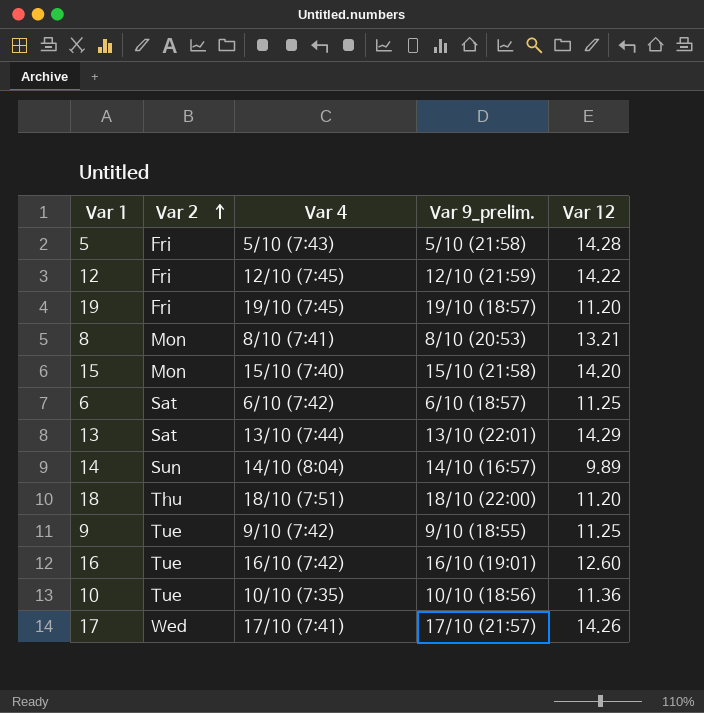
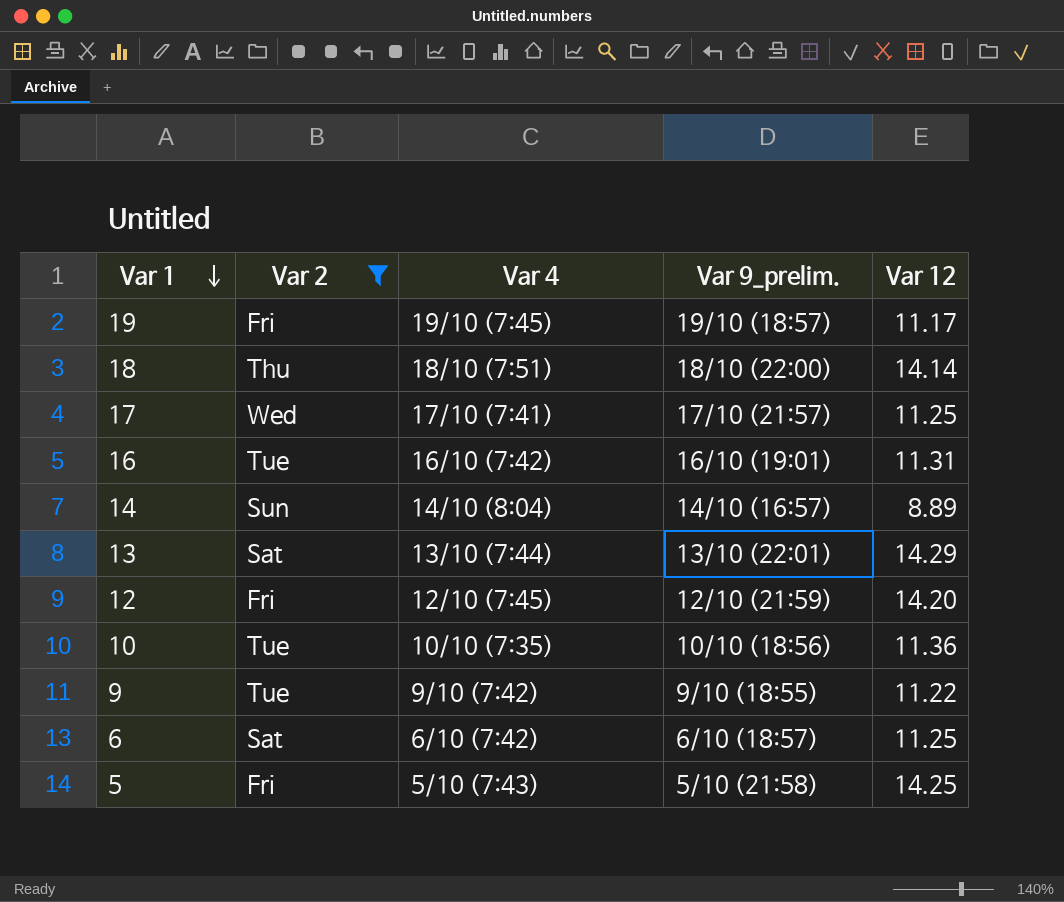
filter: none -> Var 2 != Mon
row order: Var 2 ascending -> Var 1 descending
19 | Var 12: 11.20 -> 11.17
18 | Var 12: 11.20 -> 14.14
17 | Var 12: 14.26 -> 11.25
16 | Var 12: 12.60 -> 11.31
14 | Var 12: 9.89 -> 8.89
12 | Var 12: 14.22 -> 14.20
9 | Var 12: 11.25 -> 11.22
5 | Var 12: 14.28 -> 14.25

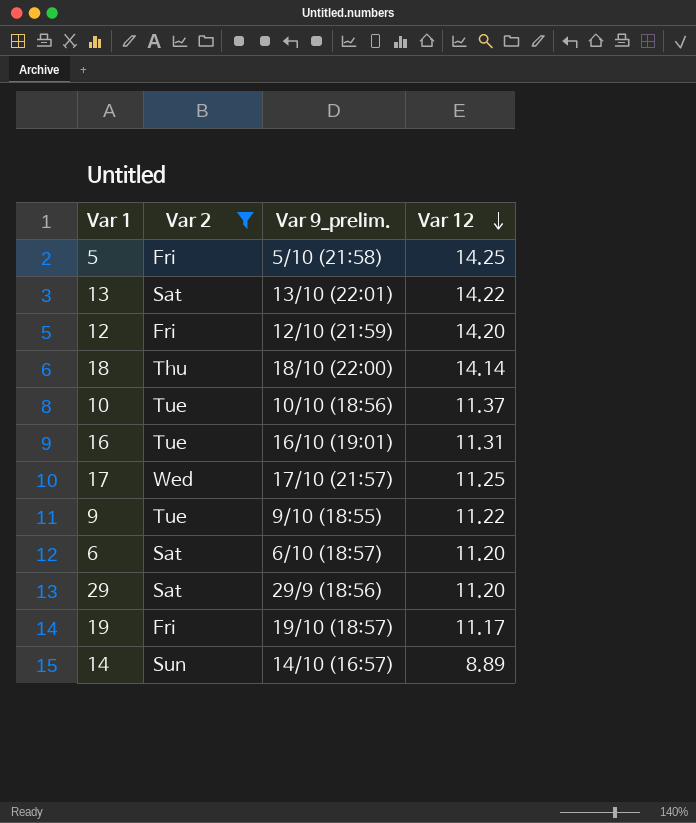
row order: Var 1 descending -> Var 12 descending
column Var 4 | position: 3 -> none
13 | Var 12: 14.29 -> 14.22
10 | Var 12: 11.36 -> 11.37
6 | Var 12: 11.25 -> 11.20
row 29: none -> Sat | 29/9 (18:56) | 11.20

